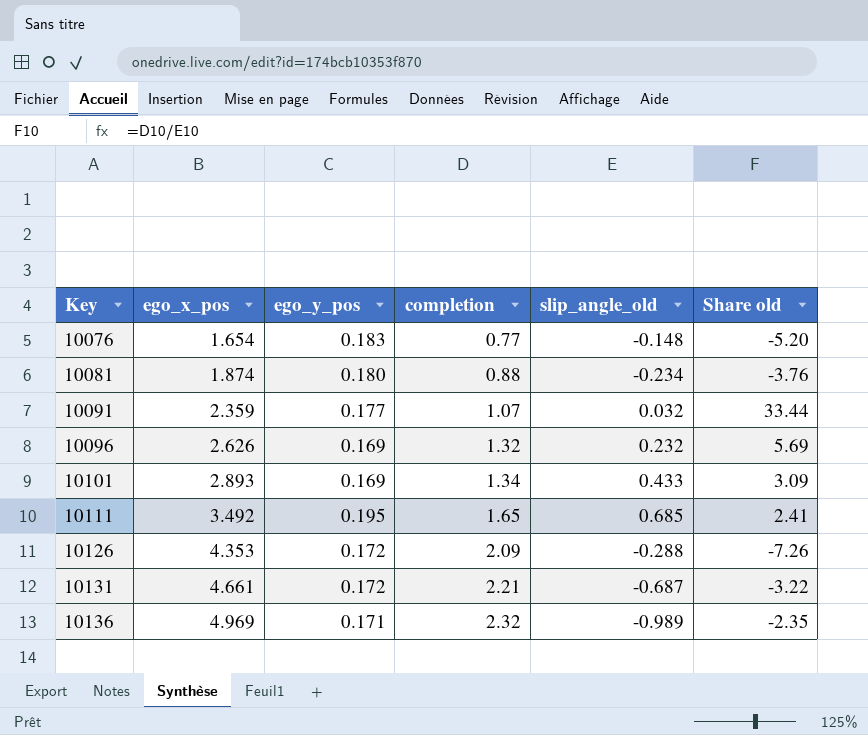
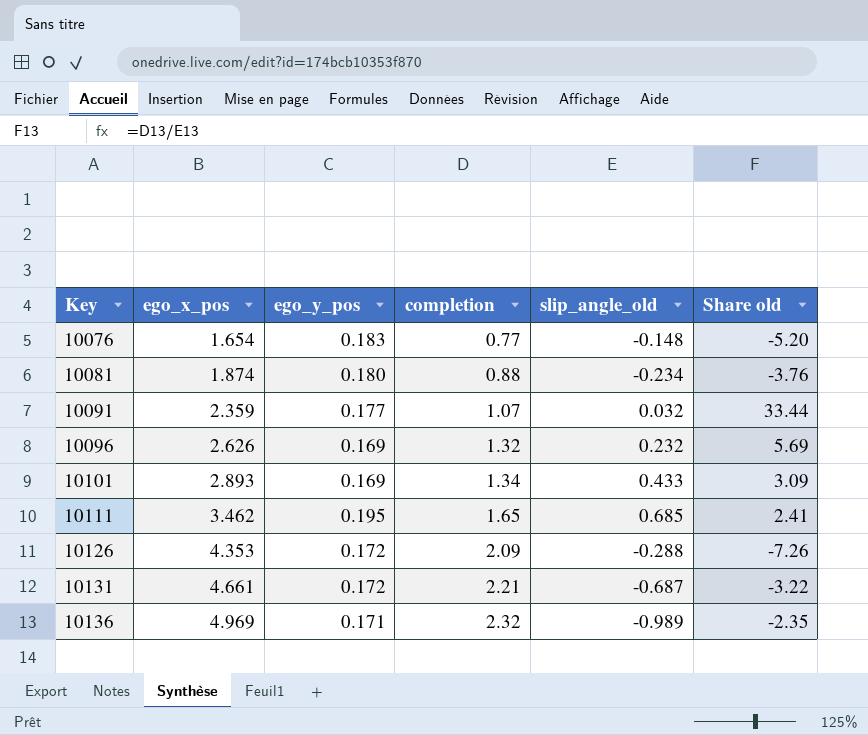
10111 | ego_x_pos: 3.492 -> 3.462

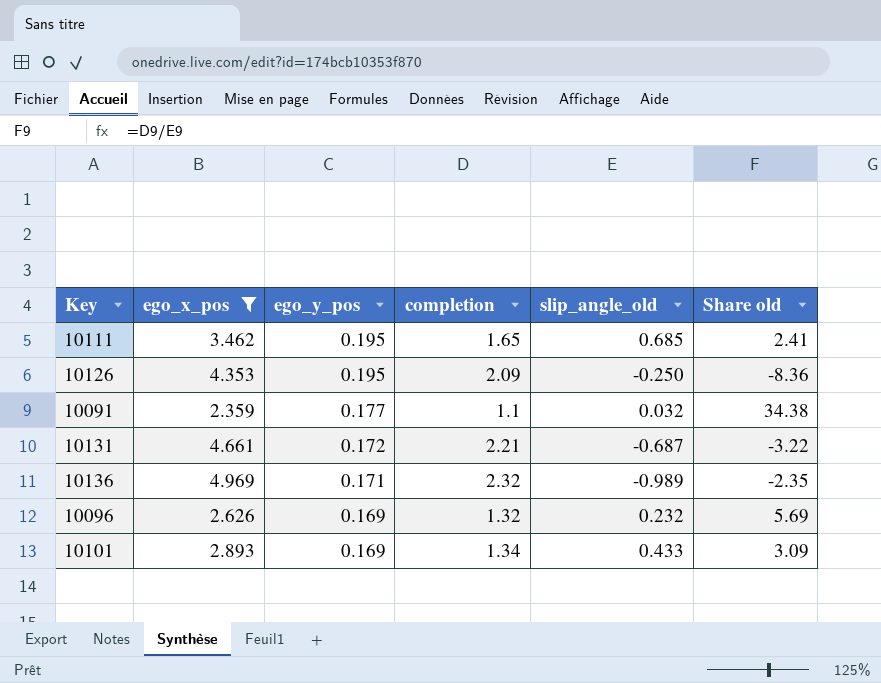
filter: none -> ego_x_pos >= 2.359
row order: Key ascending -> ego_y_pos descending
10126 | ego_y_pos: 0.172 -> 0.195
10126 | slip_angle_old: -0.288 -> -0.250
10126 | Share old: -7.26 -> -8.36
10091 | completion: 1.07 -> 1.1
10091 | Share old: 33.44 -> 34.38

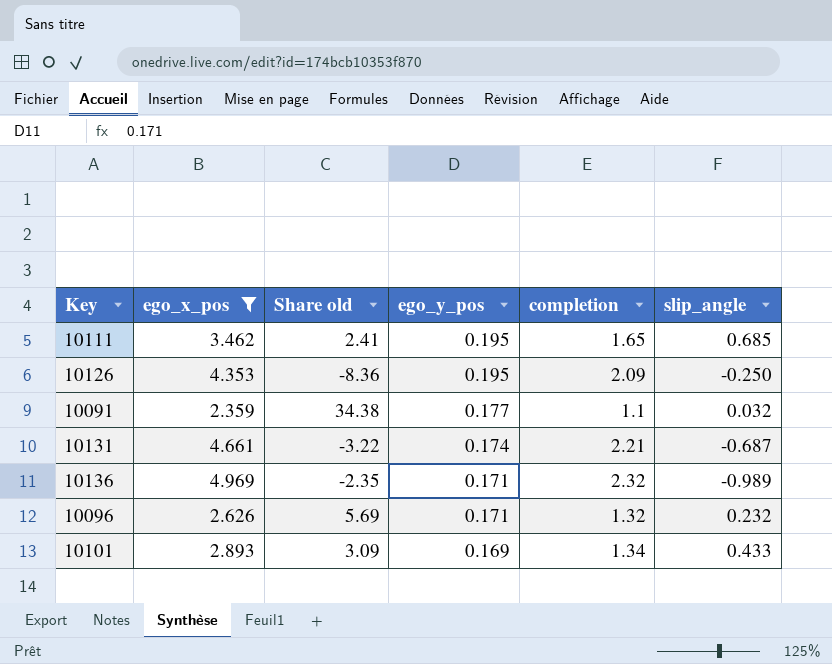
column Share old | position: 6 -> 3
column name: slip_angle_old -> slip_angle
10131 | ego_y_pos: 0.172 -> 0.174
10096 | ego_y_pos: 0.169 -> 0.171

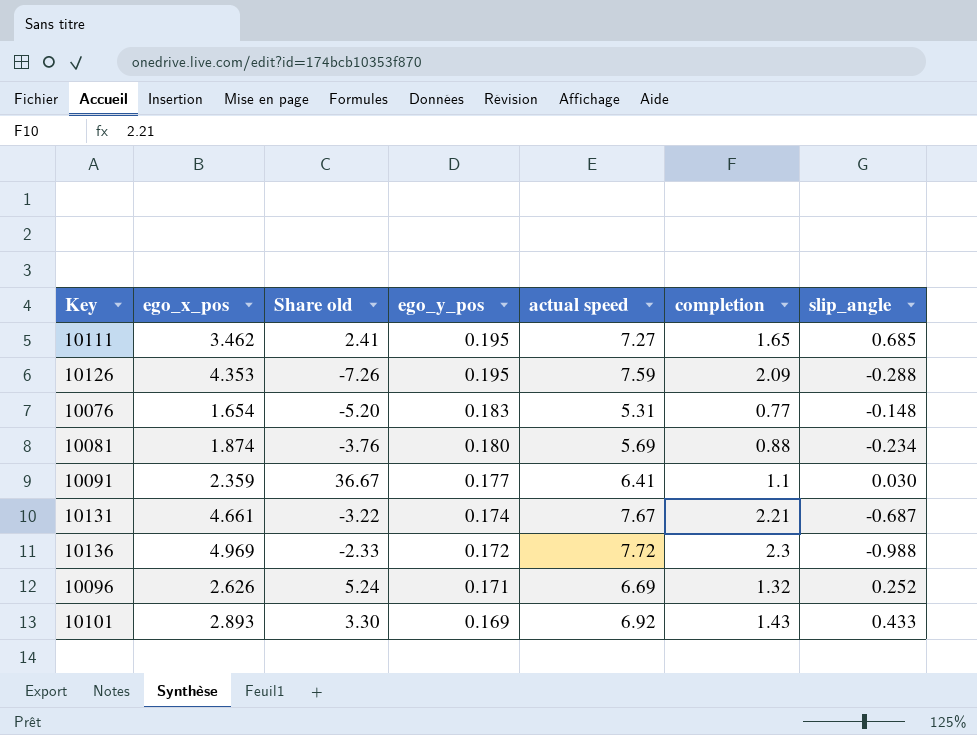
filter: ego_x_pos >= 2.359 -> none
column actual speed | position: none -> 5
10126 | Share old: -8.36 -> -7.26
10126 | slip_angle: -0.250 -> -0.288
10091 | Share old: 34.38 -> 36.67
10091 | slip_angle: 0.032 -> 0.030
10136 | Share old: -2.35 -> -2.33
10136 | ego_y_pos: 0.171 -> 0.172
10136 | completion: 2.32 -> 2.3
10136 | slip_angle: -0.989 -> -0.988
10096 | Share old: 5.69 -> 5.24
10096 | slip_angle: 0.232 -> 0.252
10101 | Share old: 3.09 -> 3.30
10101 | completion: 1.34 -> 1.43

